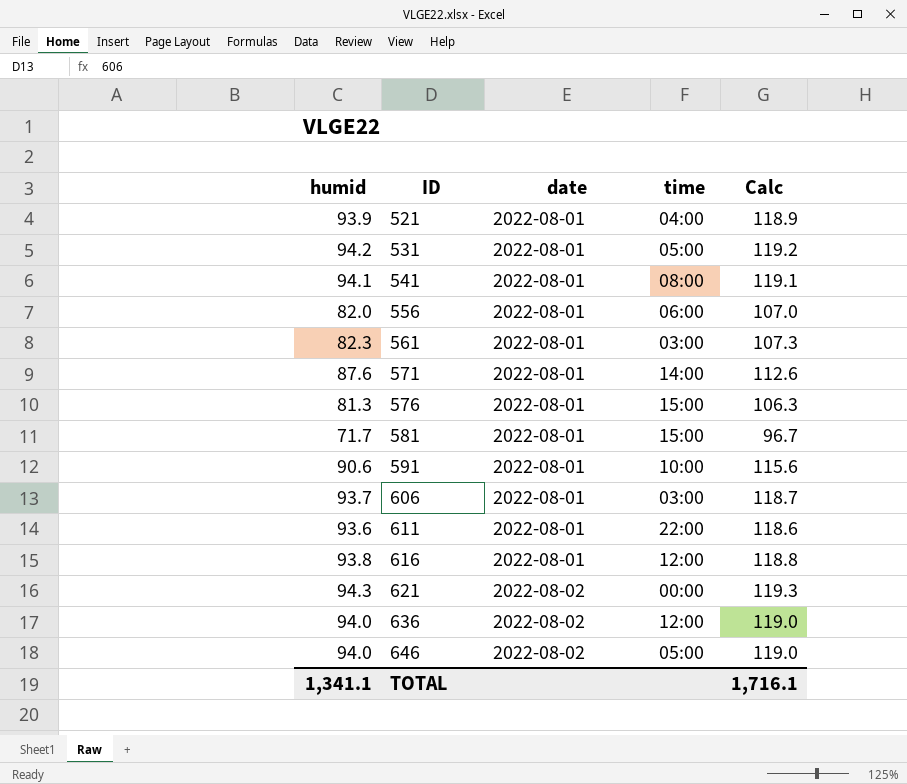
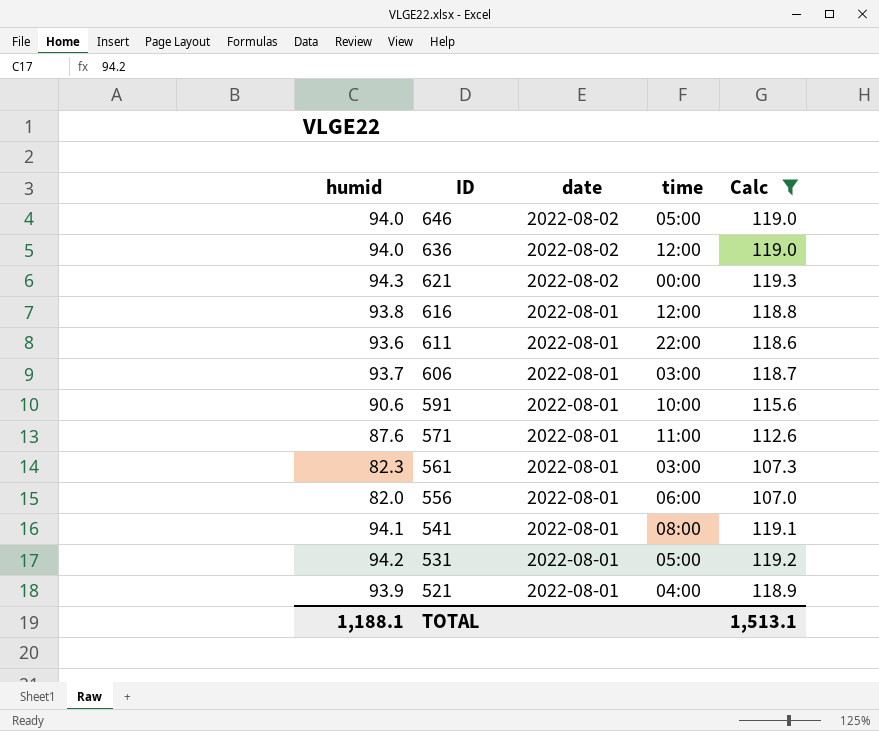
filter: none -> Calc >= 107.0
row order: ID ascending -> ID descending
571 | time: 14:00 -> 11:00
TOTAL | humid: 1,341.1 -> 1,188.1
TOTAL | Calc: 1,716.1 -> 1,513.1

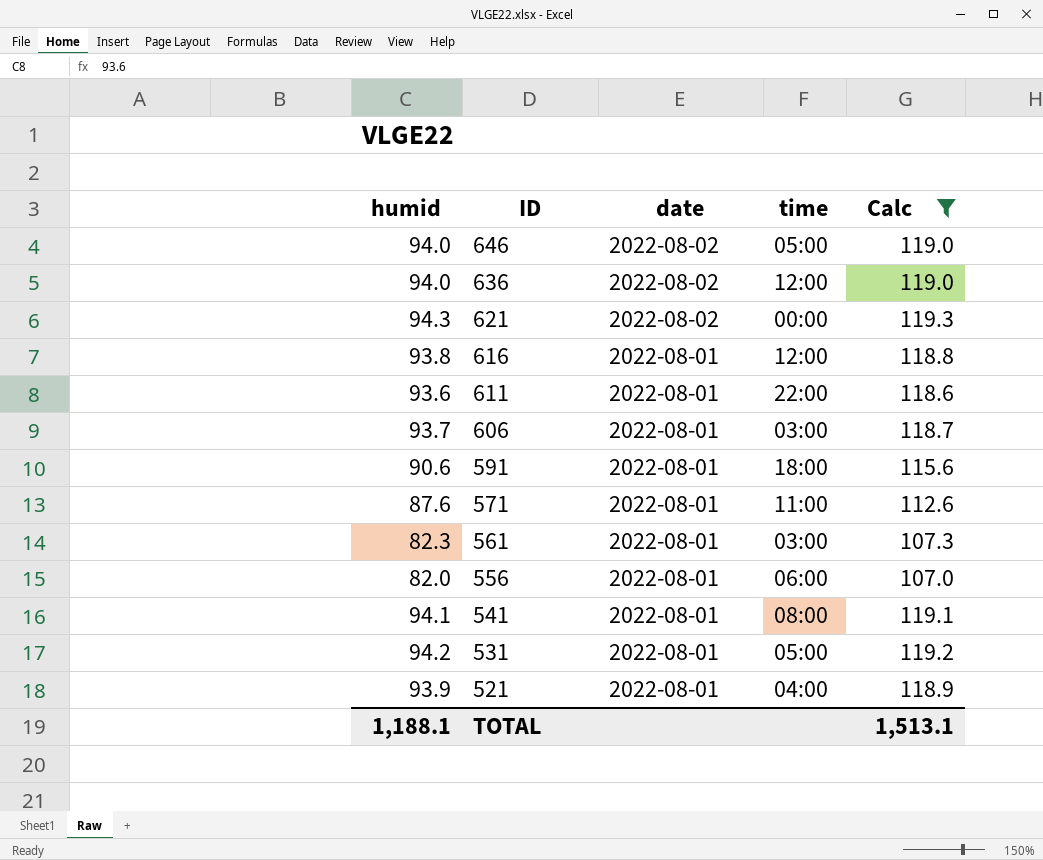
591 | time: 10:00 -> 18:00

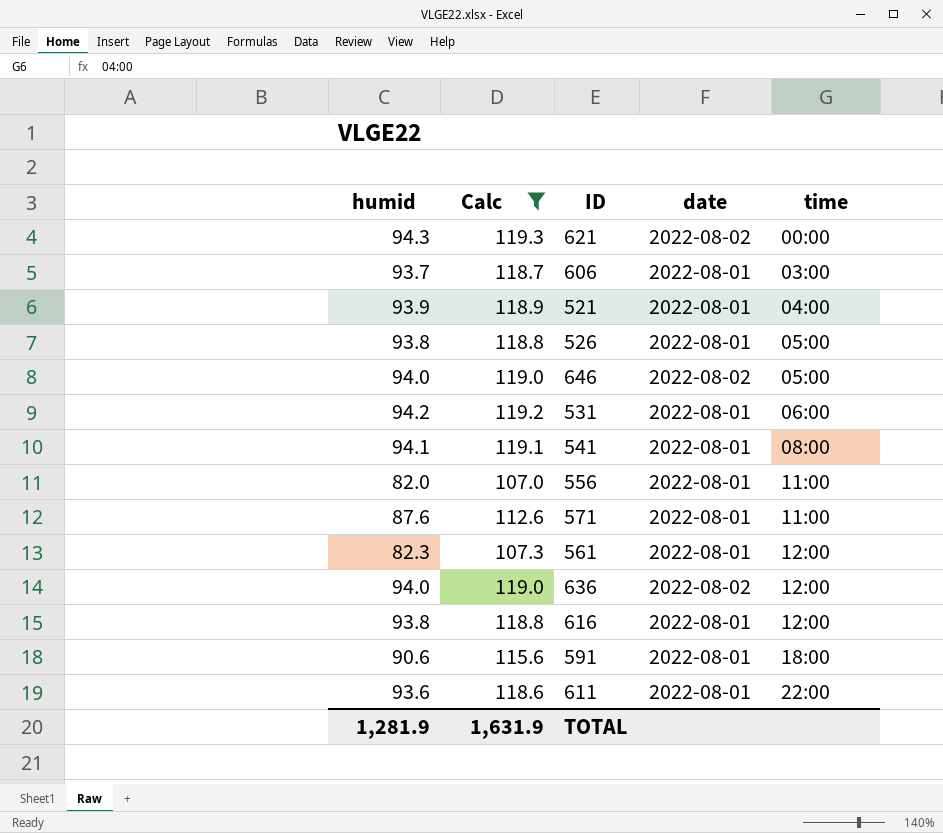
row order: ID descending -> time ascending
column Calc | position: 5 -> 2
row 526: none -> 93.8 | 118.8 | 2022-08-01 | 05:00
531 | time: 05:00 -> 06:00
556 | time: 06:00 -> 11:00
561 | time: 03:00 -> 12:00
TOTAL | humid: 1,188.1 -> 1,281.9
TOTAL | Calc: 1,513.1 -> 1,631.9

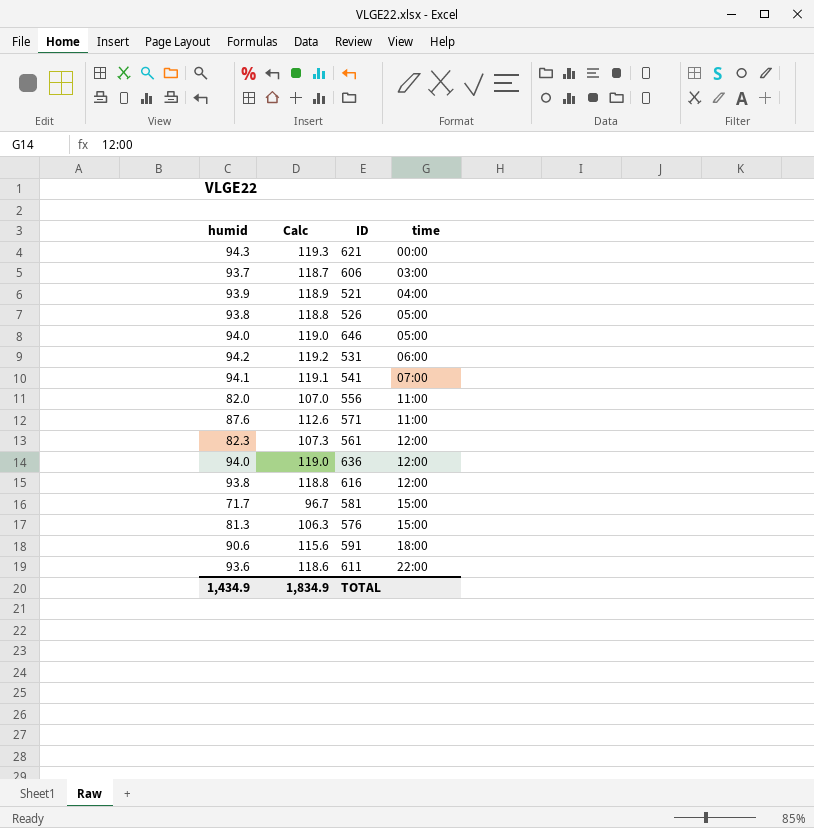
filter: Calc >= 107.0 -> none
column date | position: 4 -> none
541 | time: 08:00 -> 07:00
TOTAL | humid: 1,281.9 -> 1,434.9
TOTAL | Calc: 1,631.9 -> 1,834.9

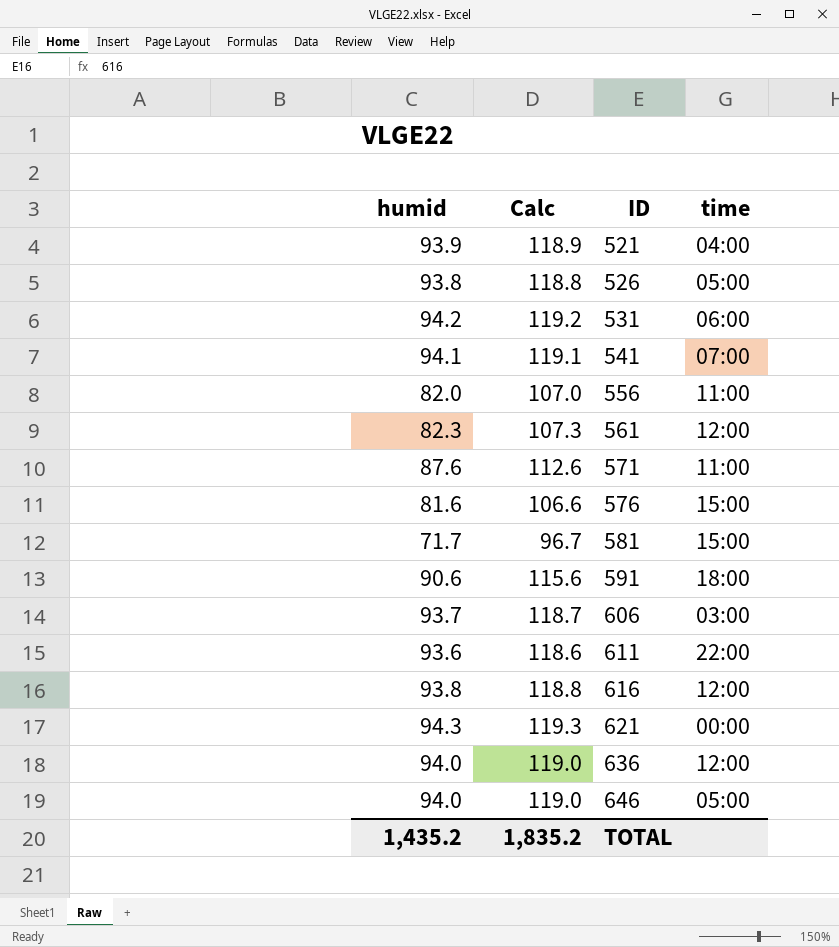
row order: time ascending -> ID ascending
576 | humid: 81.3 -> 81.6
576 | Calc: 106.3 -> 106.6
TOTAL | humid: 1,434.9 -> 1,435.2
TOTAL | Calc: 1,834.9 -> 1,835.2

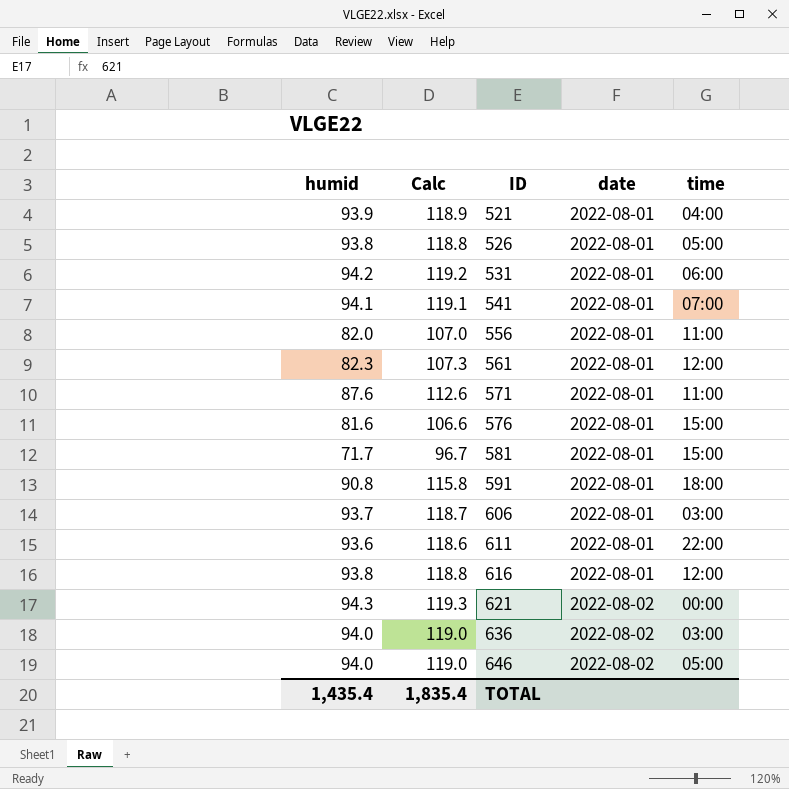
column date | position: none -> 4
591 | humid: 90.6 -> 90.8
591 | Calc: 115.6 -> 115.8
636 | time: 12:00 -> 03:00
TOTAL | humid: 1,435.2 -> 1,435.4
TOTAL | Calc: 1,835.2 -> 1,835.4

